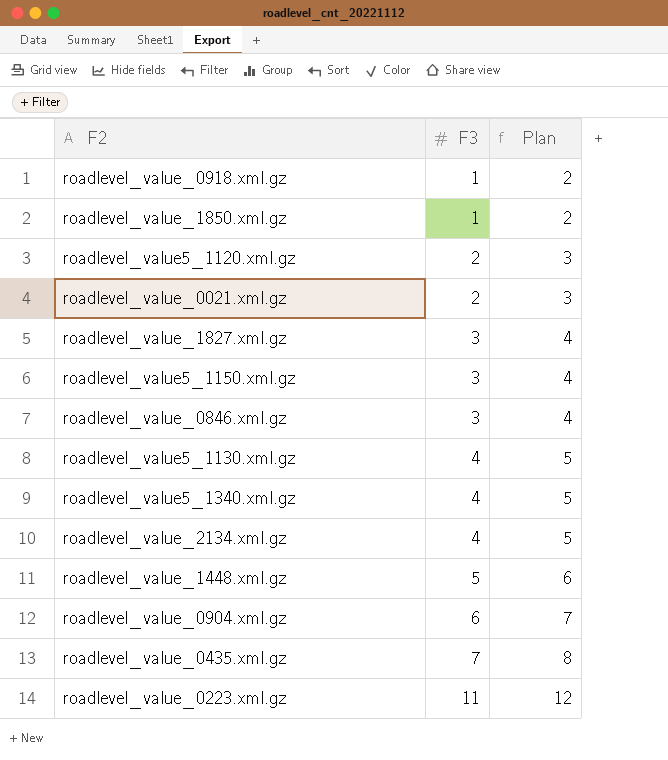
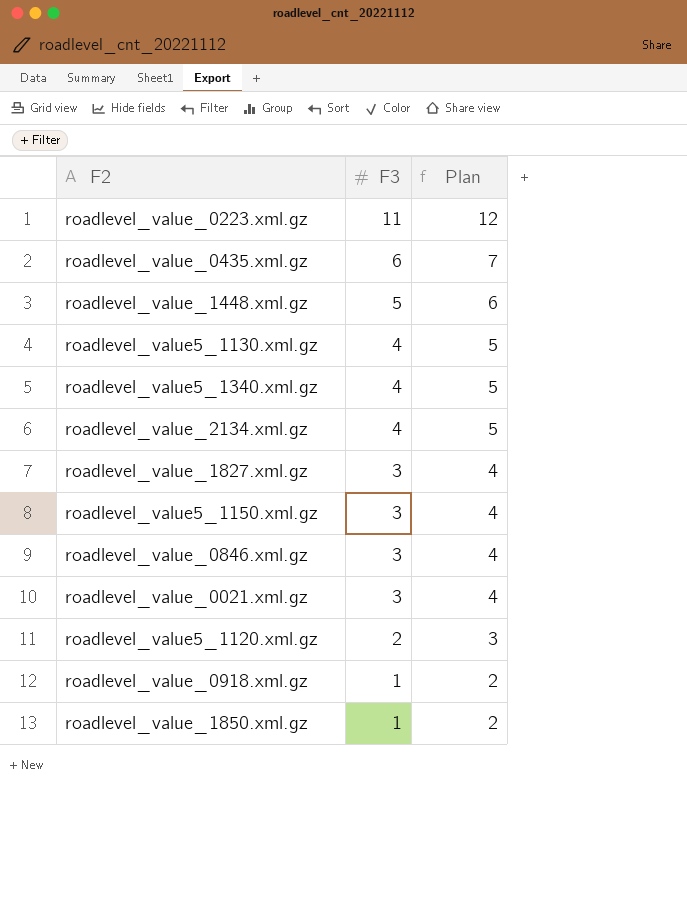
row order: F3 ascending -> F3 descending
row roadlevel_value_0904.xml.gz: 6 | 7 -> none
roadlevel_value_0435.xml.gz | F3: 7 -> 6
roadlevel_value_0435.xml.gz | Plan: 8 -> 7
roadlevel_value_0021.xml.gz | F3: 2 -> 3
roadlevel_value_0021.xml.gz | Plan: 3 -> 4

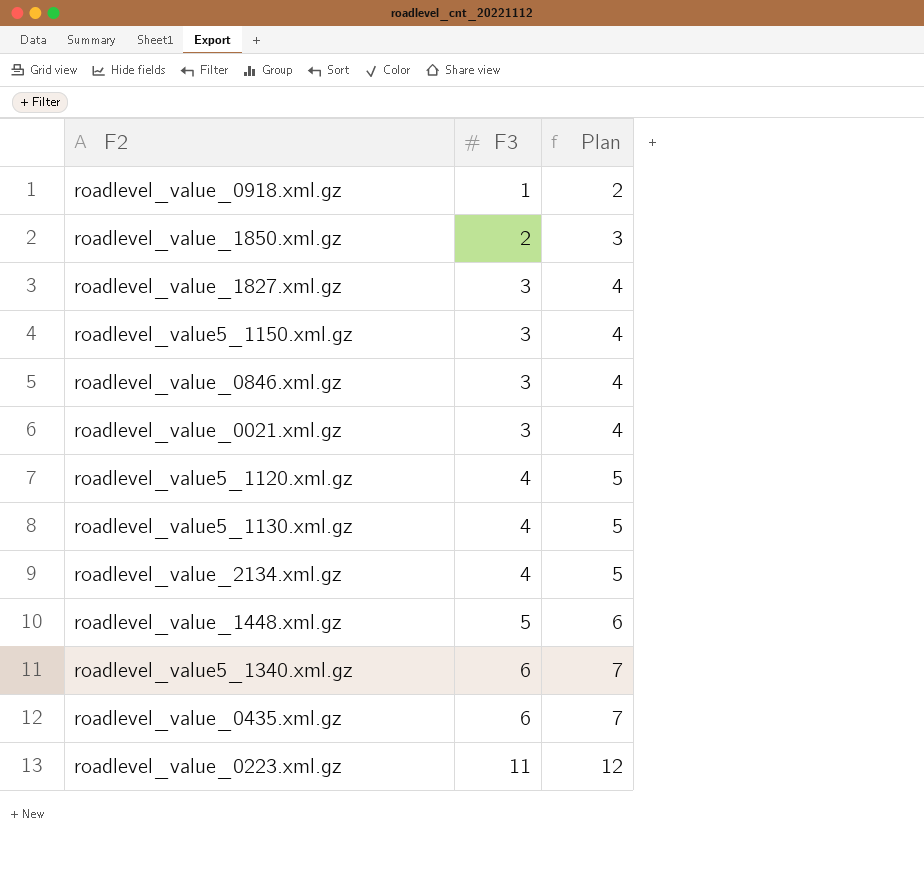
row order: F3 descending -> F3 ascending
roadlevel_value_1850.xml.gz | F3: 1 -> 2
roadlevel_value_1850.xml.gz | Plan: 2 -> 3
roadlevel_value5_1120.xml.gz | F3: 2 -> 4
roadlevel_value5_1120.xml.gz | Plan: 3 -> 5
roadlevel_value5_1340.xml.gz | F3: 4 -> 6
roadlevel_value5_1340.xml.gz | Plan: 5 -> 7

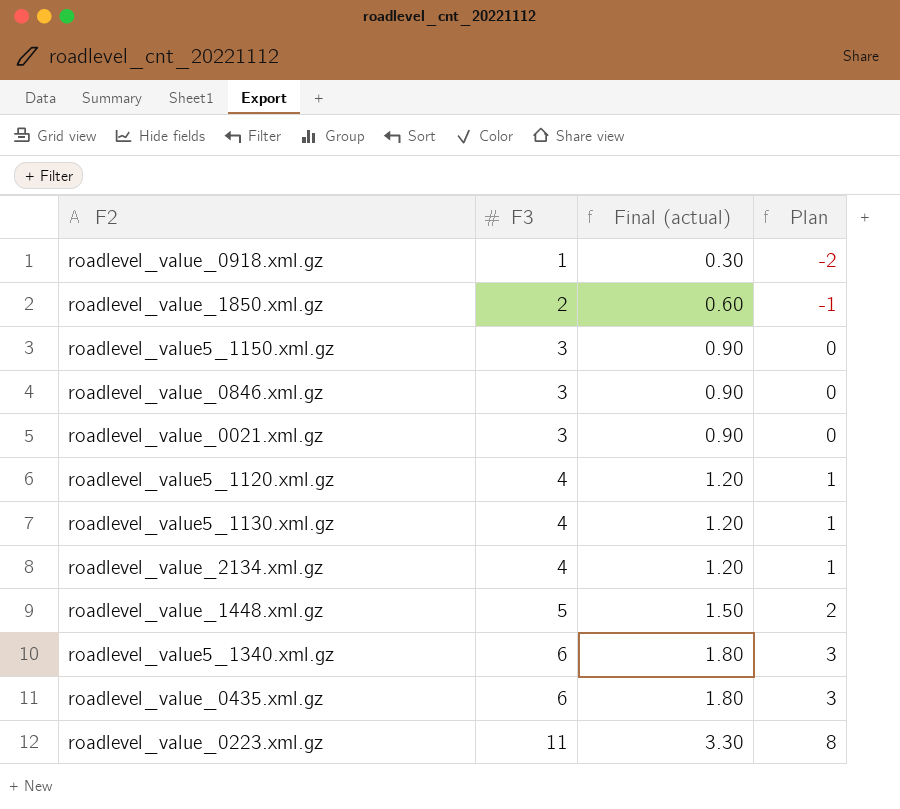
column Final (actual) | formula: none -> [F3] * 0.3
column Plan | formula: [F3] + 1 -> [F3] - 3
row roadlevel_value_1827.xml.gz: 3 | 4 -> none

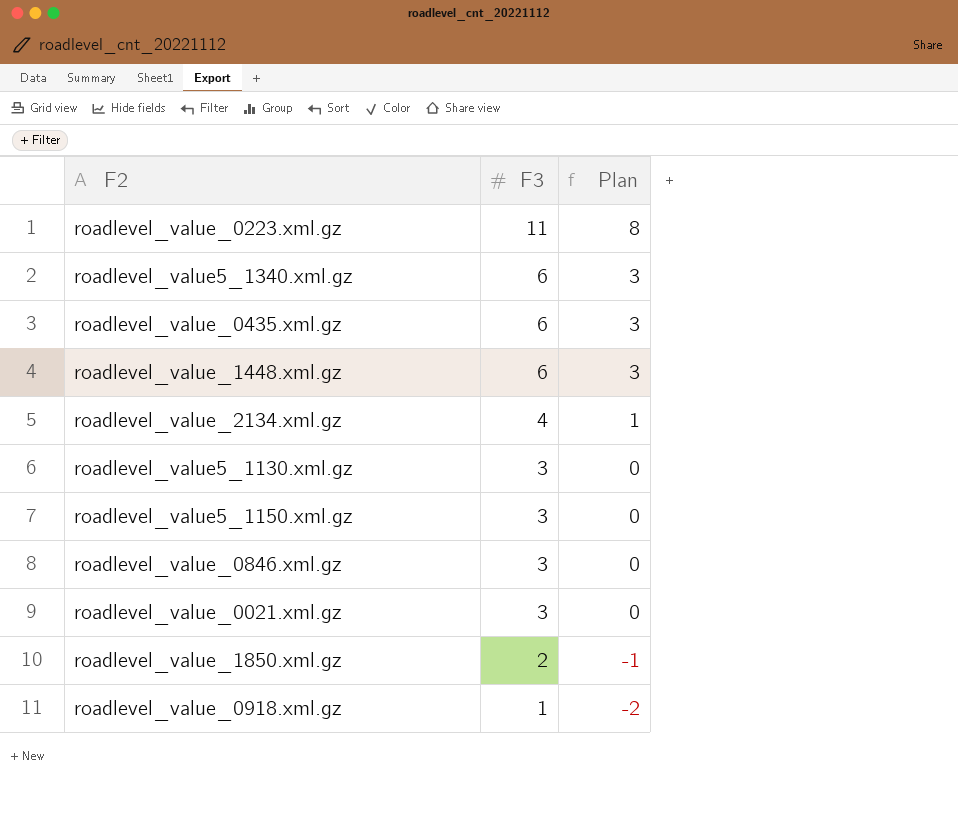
row order: F3 ascending -> F3 descending
column Final (actual) | formula: [F3] * 0.3 -> none
row roadlevel_value5_1120.xml.gz: 4 | 1.20 | 1 -> none
roadlevel_value_1448.xml.gz | F3: 5 -> 6
roadlevel_value_1448.xml.gz | Plan: 2 -> 3
roadlevel_value5_1130.xml.gz | F3: 4 -> 3
roadlevel_value5_1130.xml.gz | Plan: 1 -> 0

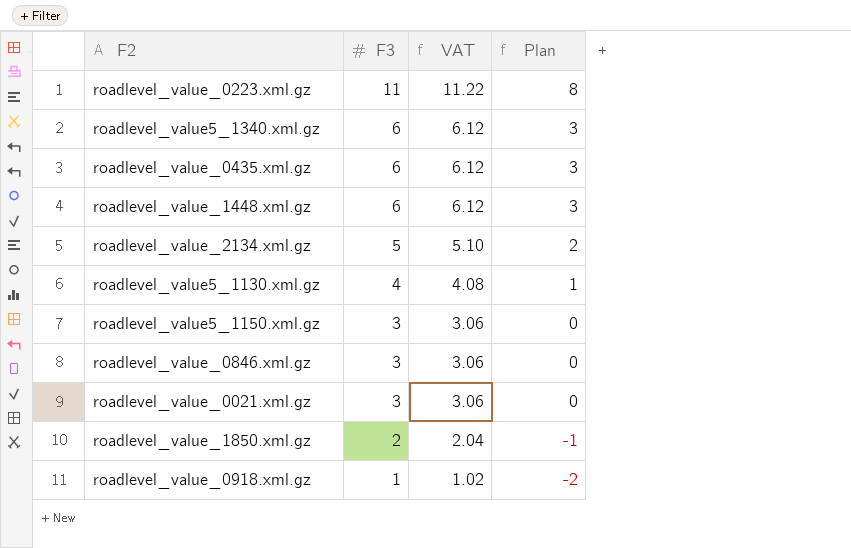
column VAT | formula: none -> [F3] * 1.02
roadlevel_value_2134.xml.gz | F3: 4 -> 5
roadlevel_value_2134.xml.gz | Plan: 1 -> 2
roadlevel_value5_1130.xml.gz | F3: 3 -> 4
roadlevel_value5_1130.xml.gz | Plan: 0 -> 1

